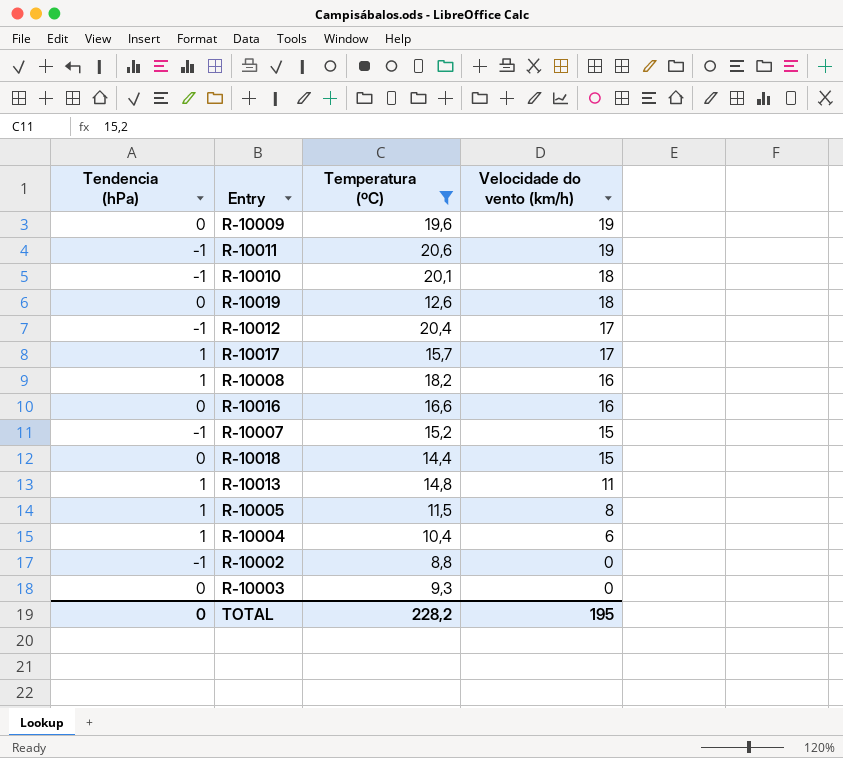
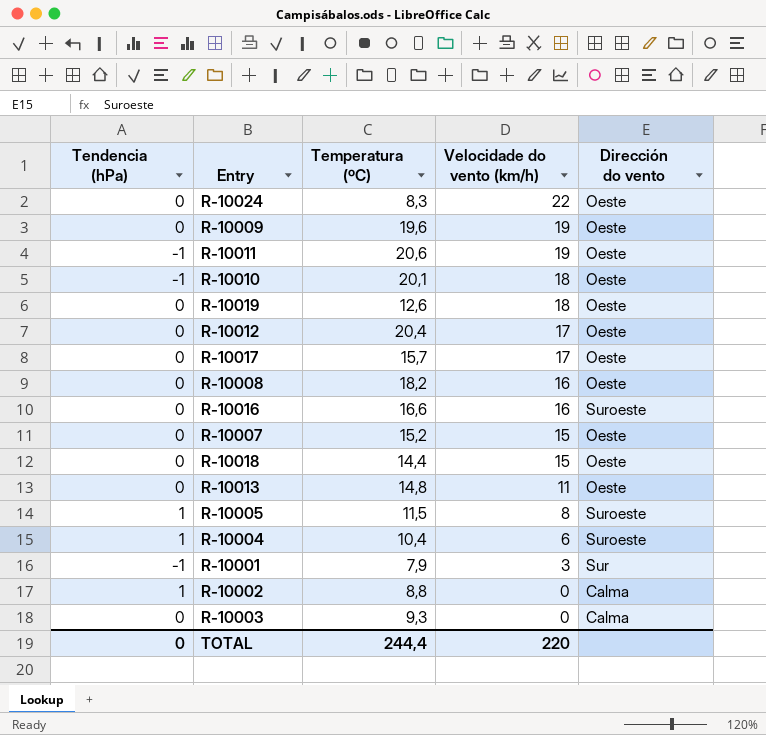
filter: Temperatura (ºC) >= 8,8 -> none
column Dirección do vento | position: none -> 5
R-10012 | Tendencia (hPa): -1 -> 0
R-10017 | Tendencia (hPa): 1 -> 0
R-10008 | Tendencia (hPa): 1 -> 0
R-10007 | Tendencia (hPa): -1 -> 0
R-10013 | Tendencia (hPa): 1 -> 0
R-10002 | Tendencia (hPa): -1 -> 1
TOTAL | Temperatura (ºC): 228,2 -> 244,4
TOTAL | Velocidade do vento (km/h): 195 -> 220

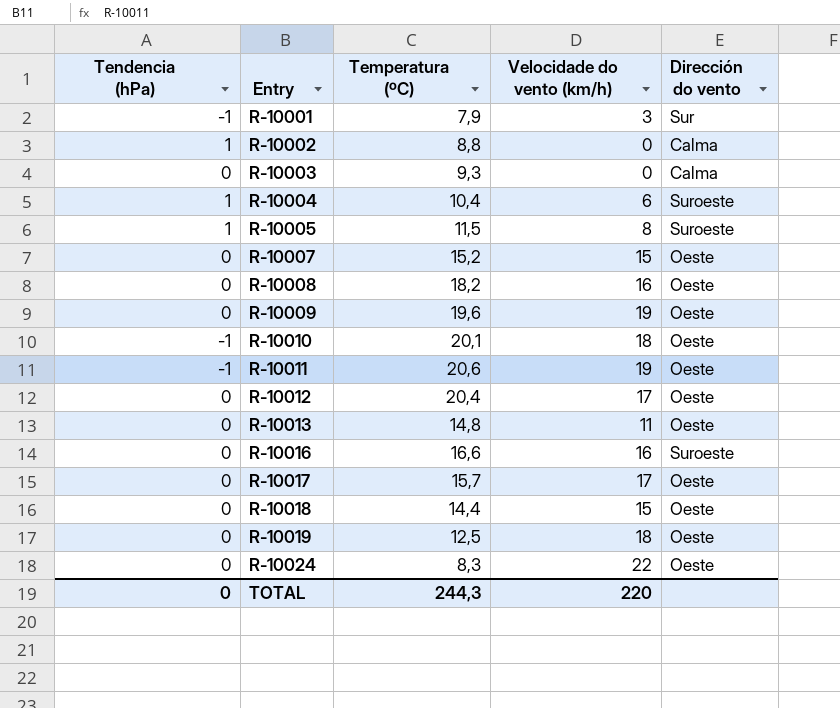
row order: Velocidade do vento (km/h) descending -> Entry ascending
R-10019 | Temperatura (ºC): 12,6 -> 12,5
TOTAL | Temperatura (ºC): 244,4 -> 244,3

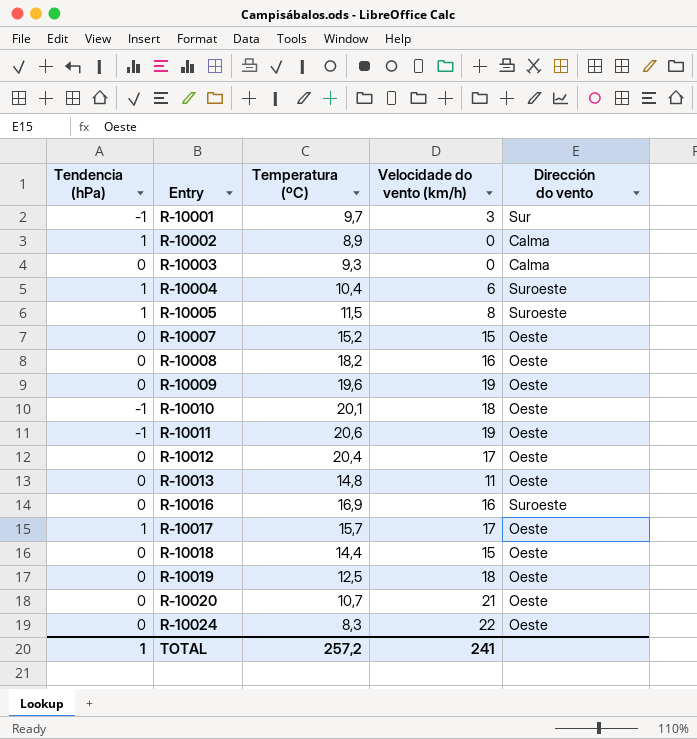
R-10001 | Temperatura (ºC): 7,9 -> 9,7
R-10002 | Temperatura (ºC): 8,8 -> 8,9
R-10016 | Temperatura (ºC): 16,6 -> 16,9
R-10017 | Tendencia (hPa): 0 -> 1
row R-10020: none -> 0 | 10,7 | 21 | Oeste
TOTAL | Tendencia (hPa): 0 -> 1
TOTAL | Temperatura (ºC): 244,3 -> 257,2
TOTAL | Velocidade do vento (km/h): 220 -> 241

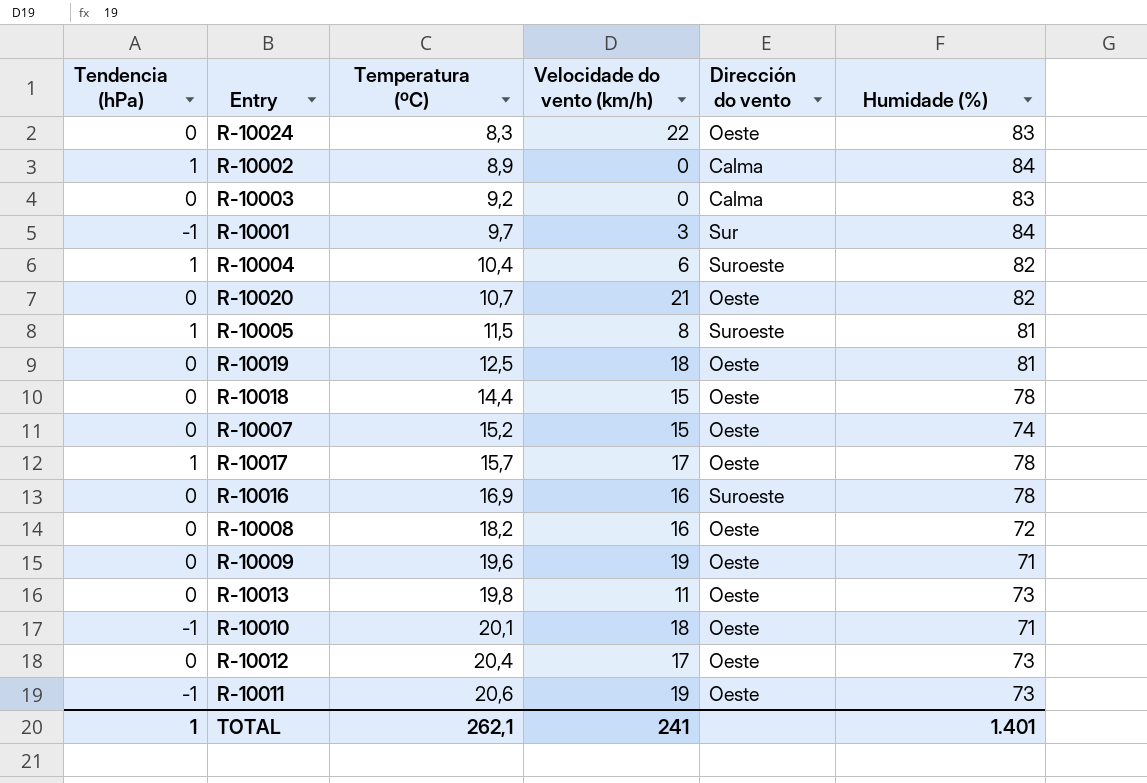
row order: Entry ascending -> Temperatura (ºC) ascending
column Humidade (%) | position: none -> 6
R-10003 | Temperatura (ºC): 9,3 -> 9,2
R-10013 | Temperatura (ºC): 14,8 -> 19,8
TOTAL | Temperatura (ºC): 257,2 -> 262,1

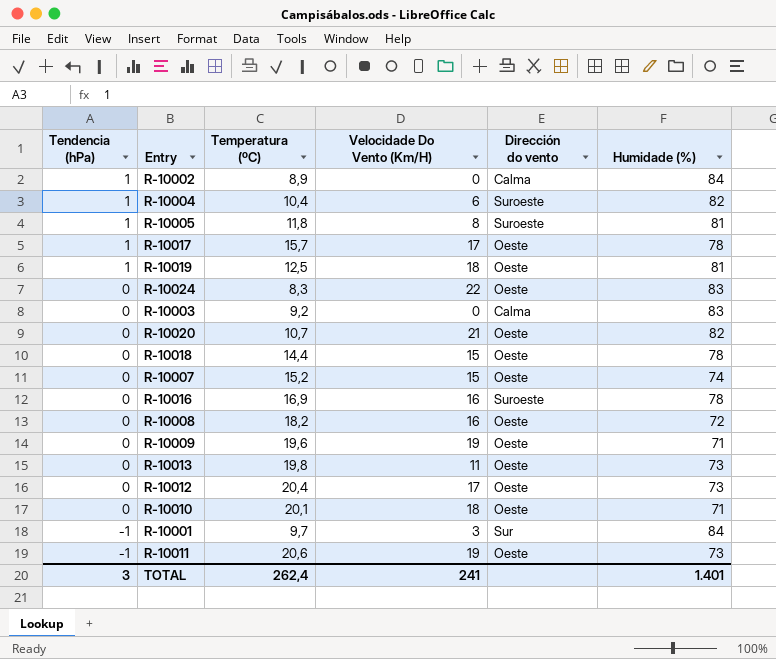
row order: Temperatura (ºC) ascending -> Tendencia (hPa) descending
column name: Velocidade do vento (km/h) -> Velocidade Do Vento (Km/H)
R-10005 | Temperatura (ºC): 11,5 -> 11,8
R-10019 | Tendencia (hPa): 0 -> 1
R-10010 | Tendencia (hPa): -1 -> 0
TOTAL | Tendencia (hPa): 1 -> 3
TOTAL | Temperatura (ºC): 262,1 -> 262,4

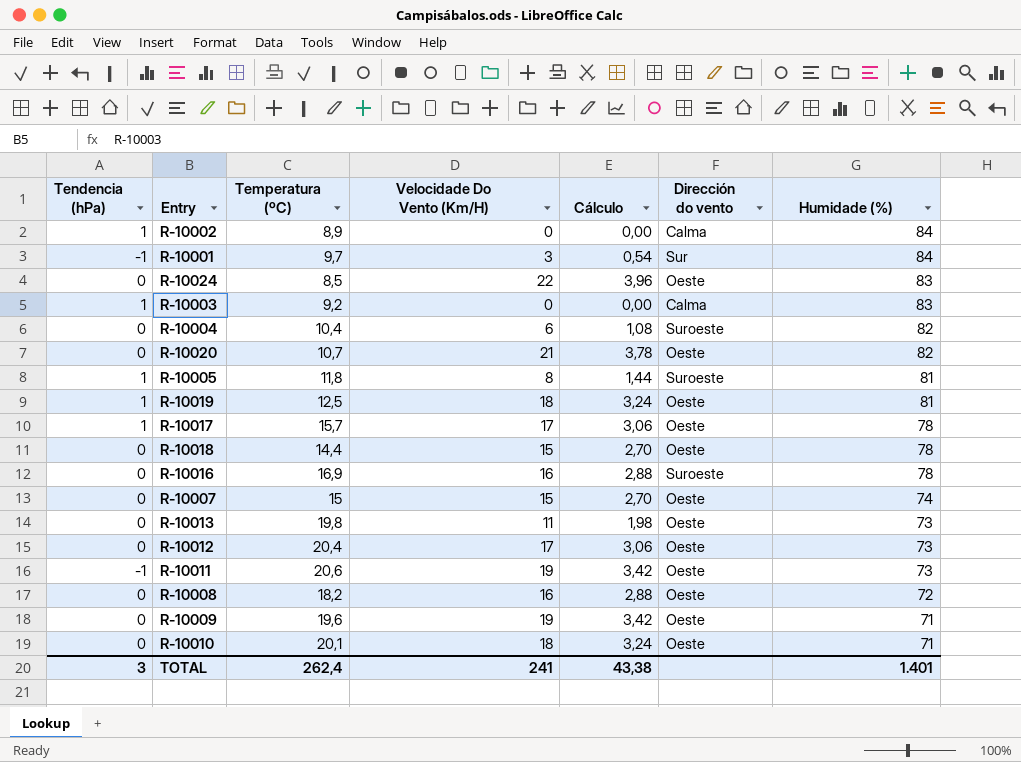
row order: Tendencia (hPa) descending -> Humidade (%) descending
column Cálculo | formula: none -> [Velocidade Do Vento (Km/H)] * 0,18
R-10024 | Temperatura (ºC): 8,3 -> 8,5
R-10003 | Tendencia (hPa): 0 -> 1
R-10004 | Tendencia (hPa): 1 -> 0
R-10007 | Temperatura (ºC): 15,2 -> 15

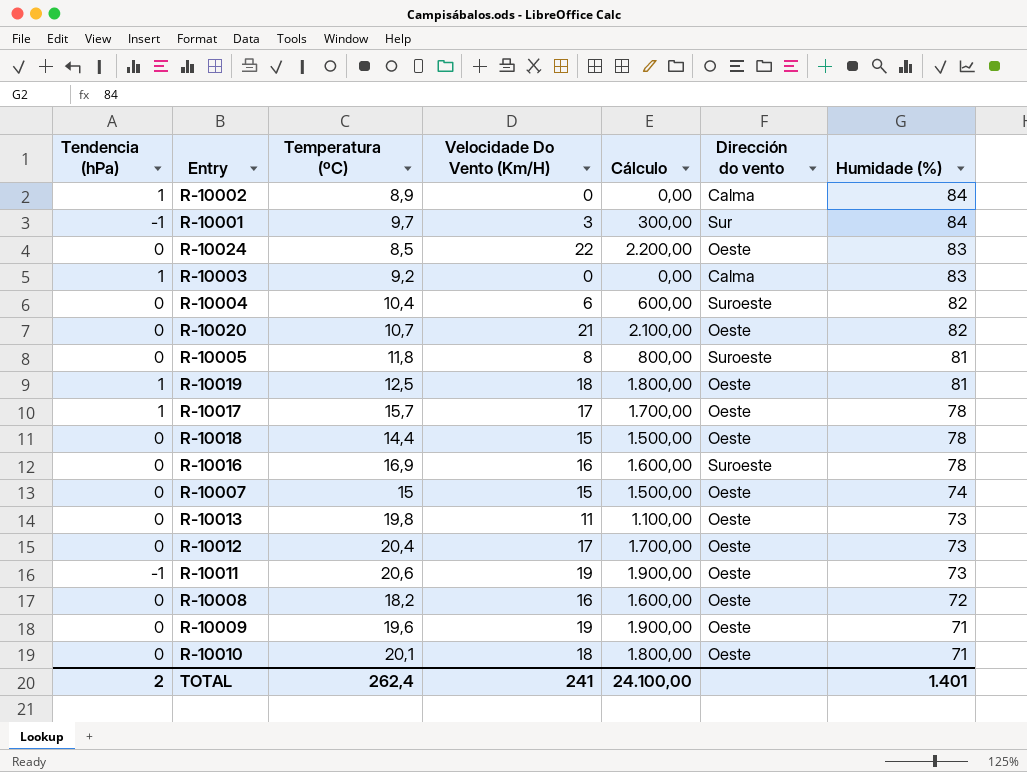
column Cálculo | formula: [Velocidade Do Vento (Km/H)] * 0,18 -> [Velocidade Do Vento (Km/H)] * 100
R-10005 | Tendencia (hPa): 1 -> 0
TOTAL | Tendencia (hPa): 3 -> 2
TOTAL | Cálculo: 43,38 -> 24.100,00

